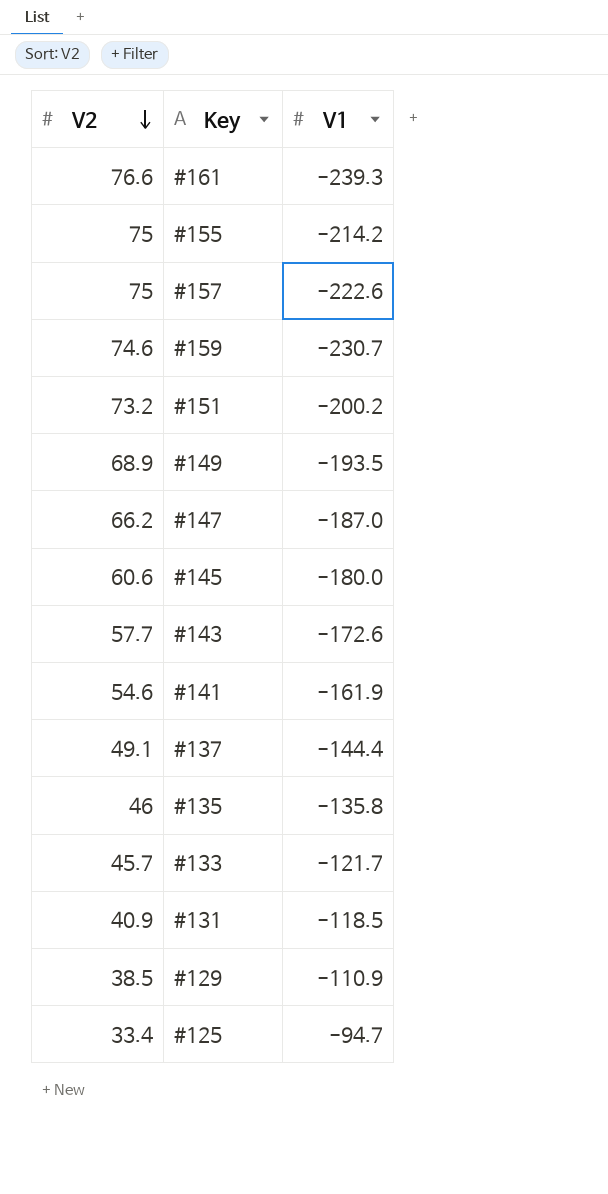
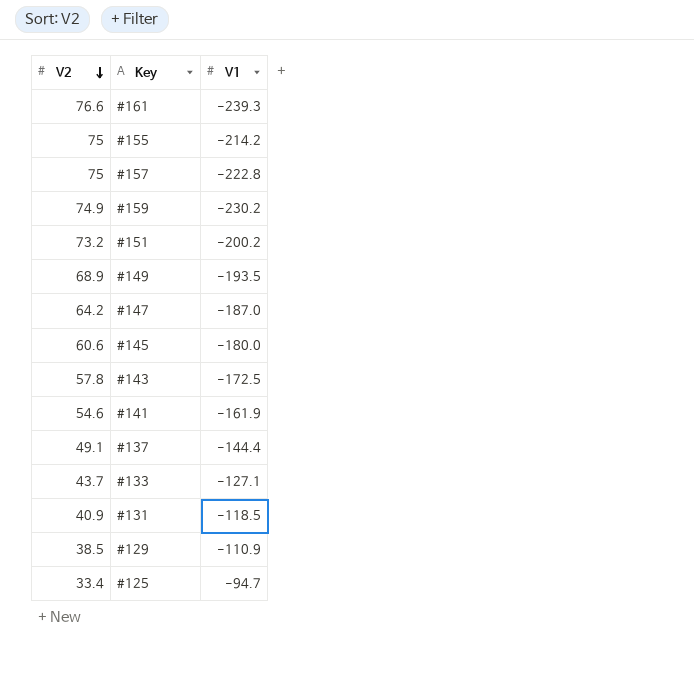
row #135: 46 | -135.8 -> none
#157 | V1: -222.6 -> -222.8
#159 | V2: 74.6 -> 74.9
#159 | V1: -230.7 -> -230.2
#147 | V2: 66.2 -> 64.2
#143 | V2: 57.7 -> 57.8
#143 | V1: -172.6 -> -172.5
#133 | V2: 45.7 -> 43.7
#133 | V1: -121.7 -> -127.1

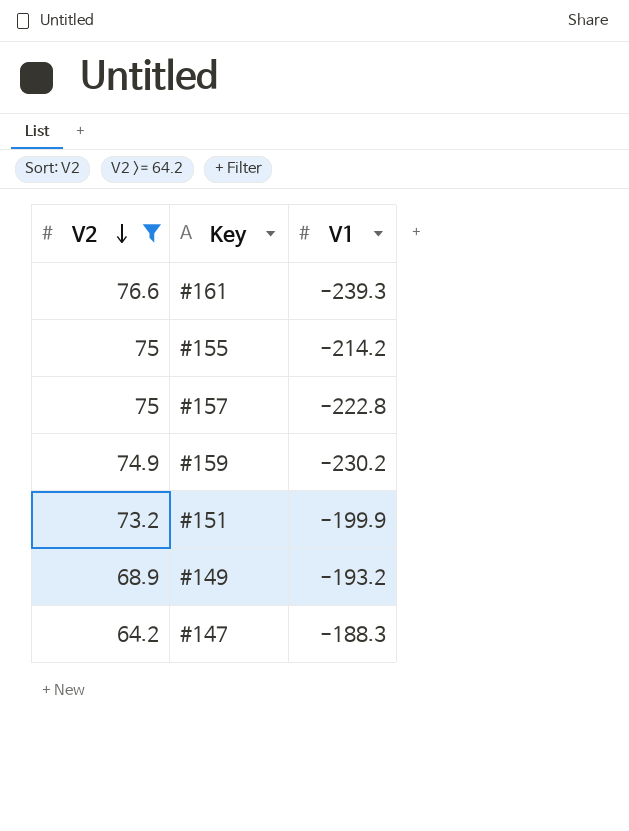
filter: none -> V2 >= 64.2
#151 | V1: -200.2 -> -199.9
#149 | V1: -193.5 -> -193.2
#147 | V1: -187.0 -> -188.3

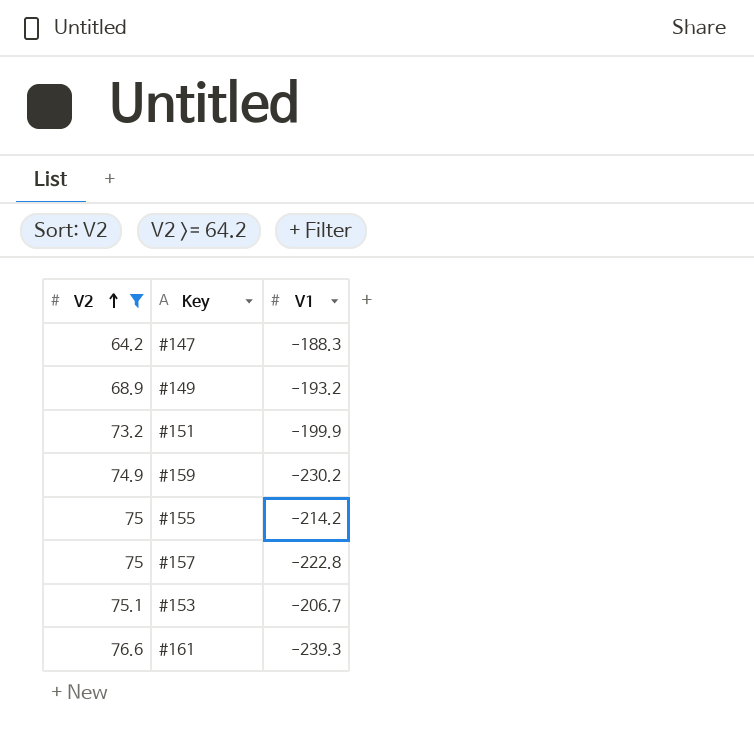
row order: V2 descending -> V2 ascending
row #153: none -> 75.1 | -206.7

